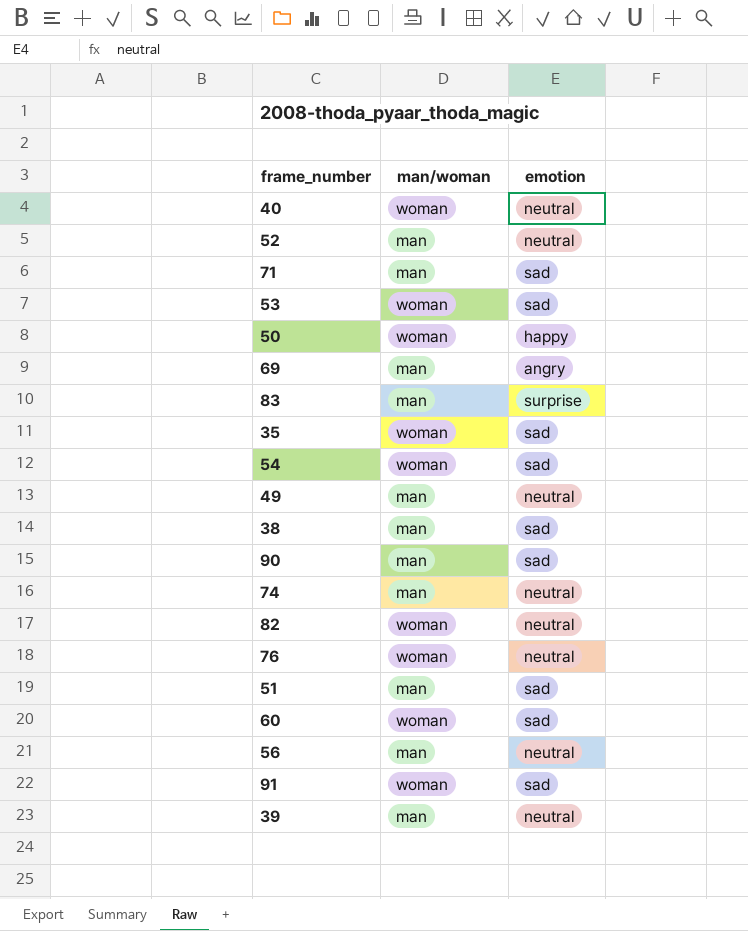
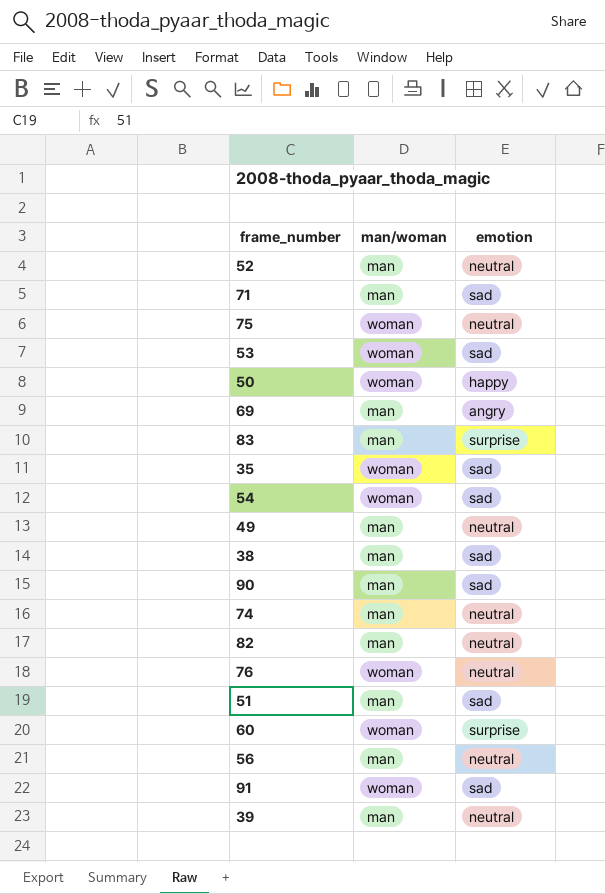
row 40: woman | neutral -> none
row 75: none -> woman | neutral
82 | man/woman: woman -> man
60 | emotion: sad -> surprise

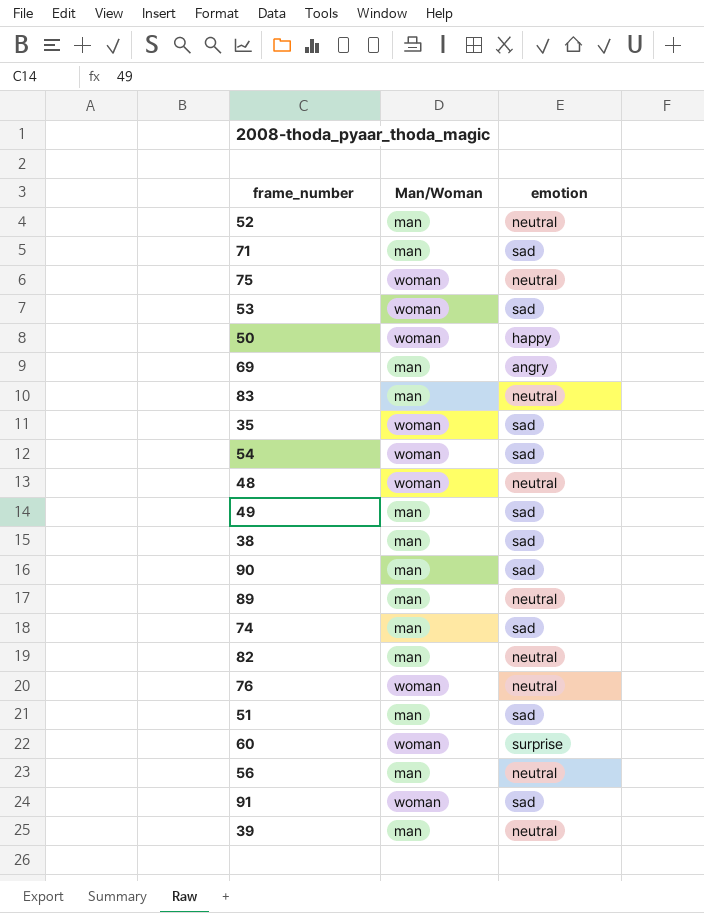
column name: man/woman -> Man/Woman
83 | emotion: surprise -> neutral
row 48: none -> woman | neutral
49 | emotion: neutral -> sad
row 89: none -> man | neutral
74 | emotion: neutral -> sad

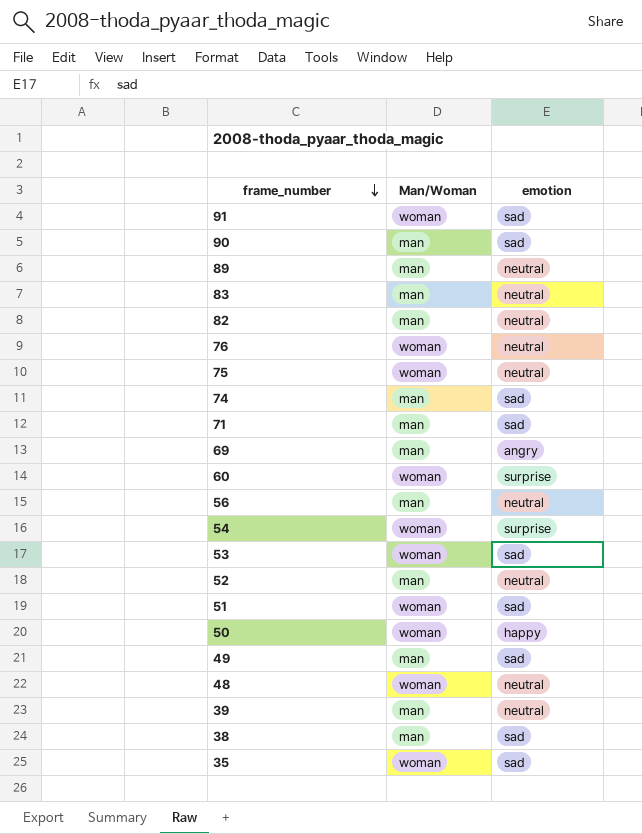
row order: none -> frame_number descending
54 | emotion: sad -> surprise
51 | Man/Woman: man -> woman

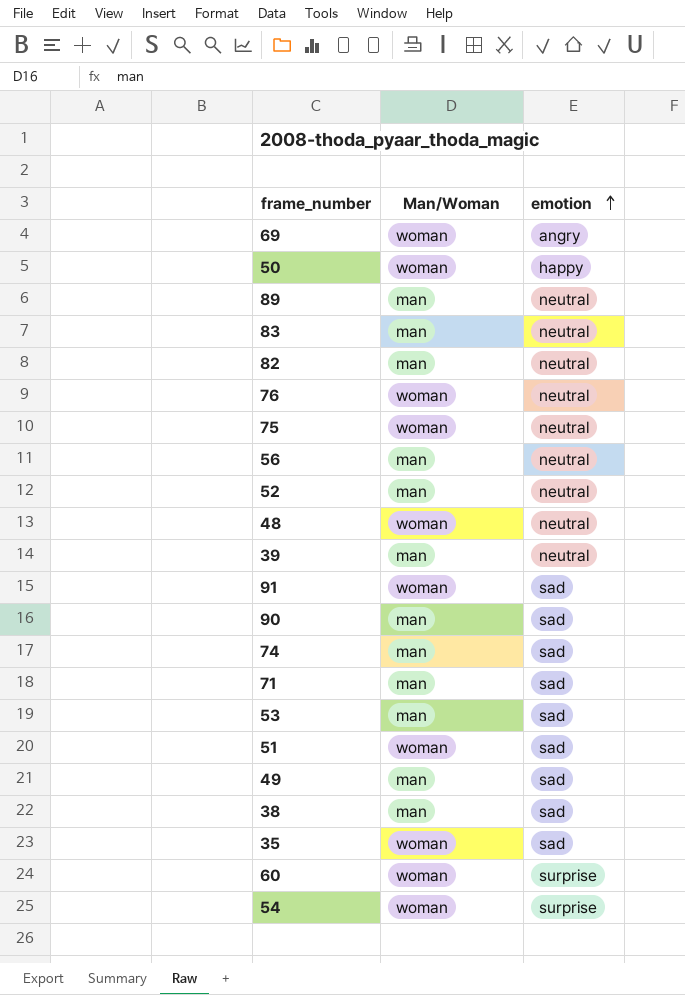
row order: frame_number descending -> emotion ascending
69 | Man/Woman: man -> woman
53 | Man/Woman: woman -> man

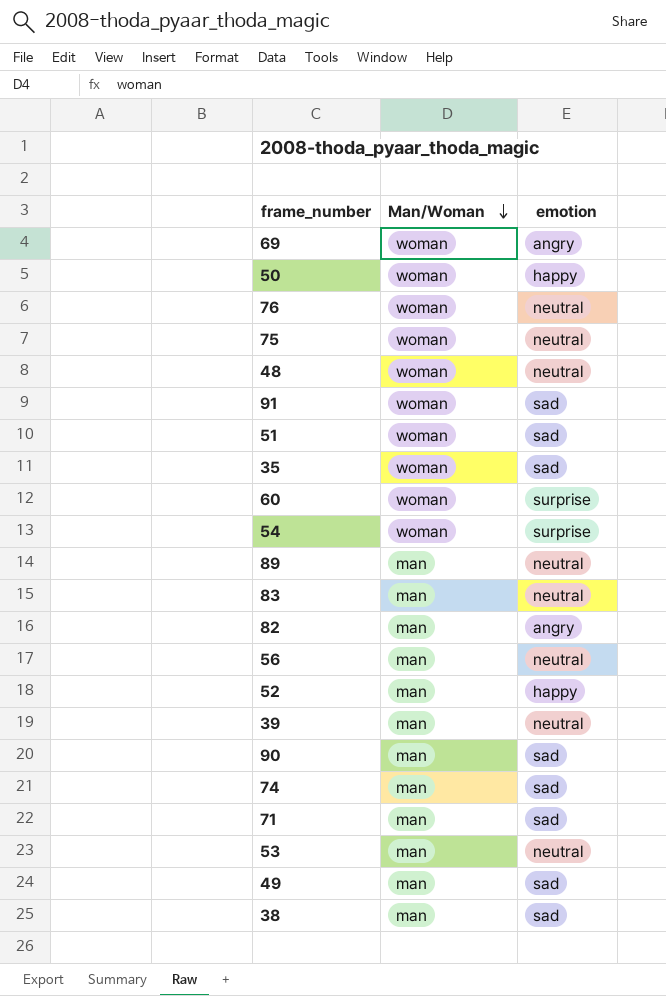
row order: emotion ascending -> Man/Woman descending
82 | emotion: neutral -> angry
52 | emotion: neutral -> happy
53 | emotion: sad -> neutral

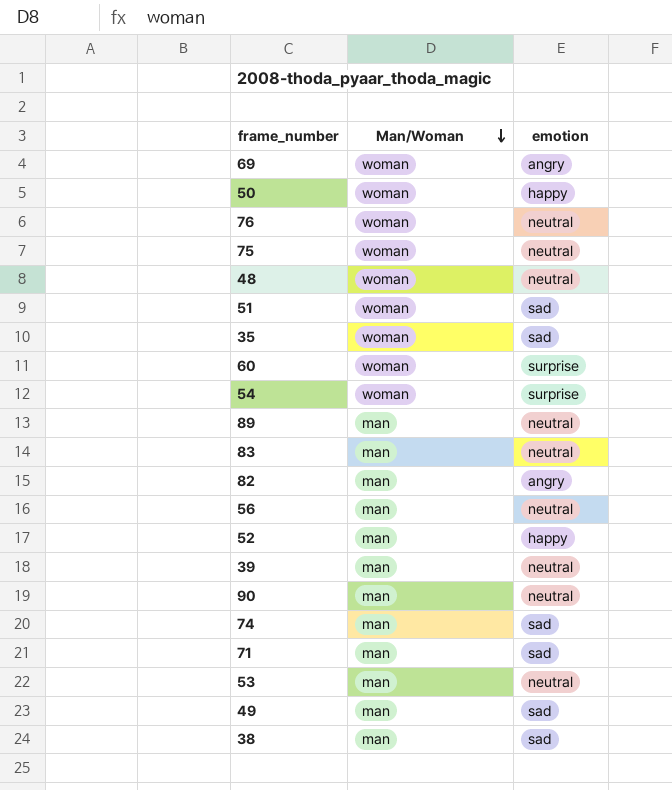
row 91: woman | sad -> none
90 | emotion: sad -> neutral

